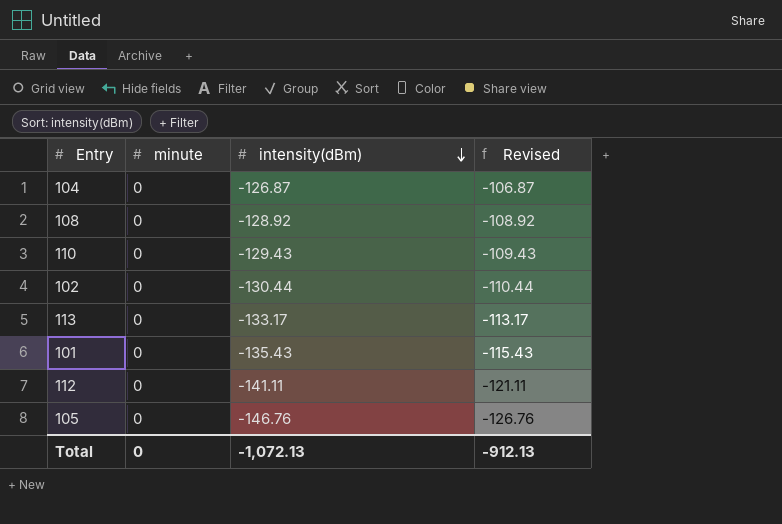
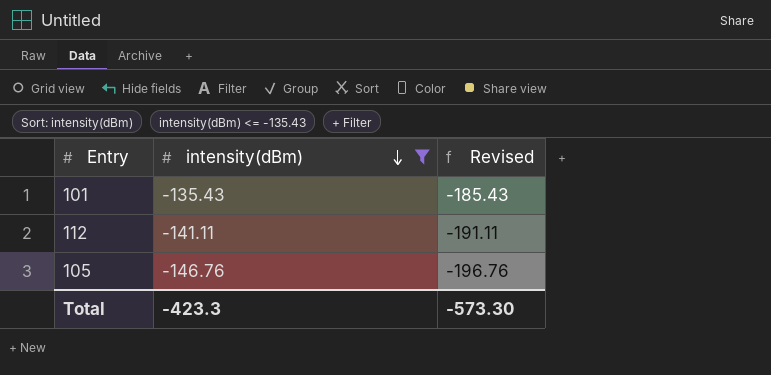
filter: none -> intensity(dBm) <= -135.43
column minute | position: 2 -> none
column Revised | formula: [intensity(dBm)] + 20 -> [intensity(dBm)] - 50
Total | intensity(dBm): -1,072.13 -> -423.3
Total | Revised: -912.13 -> -573.30

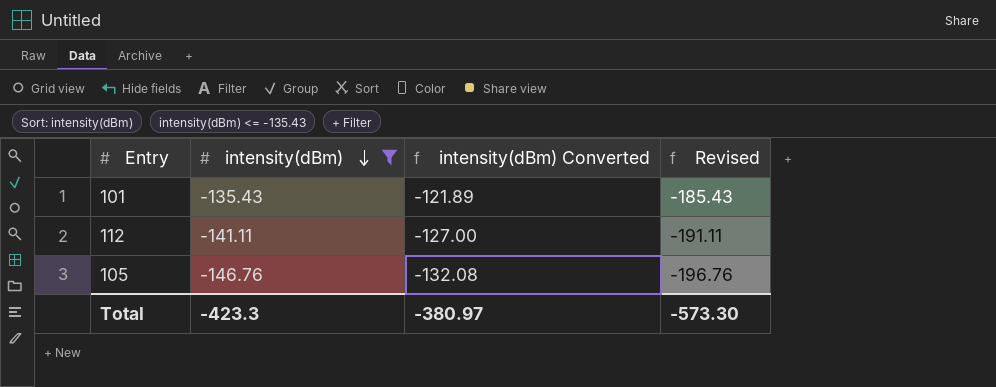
column intensity(dBm) Converted | formula: none -> [intensity(dBm)] * 0.9

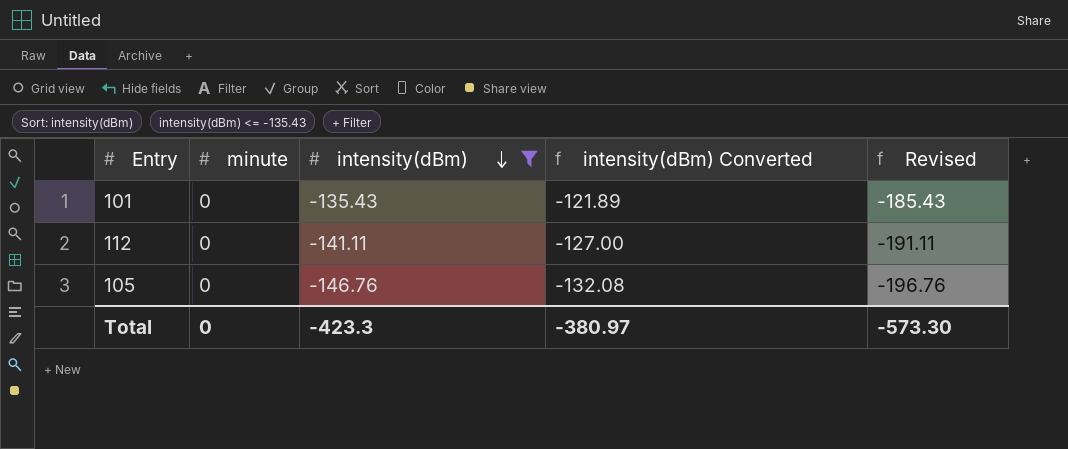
column minute | position: none -> 2

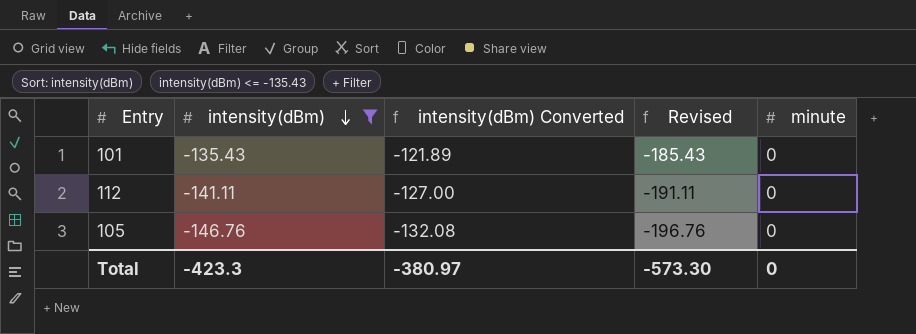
column minute | position: 2 -> 5

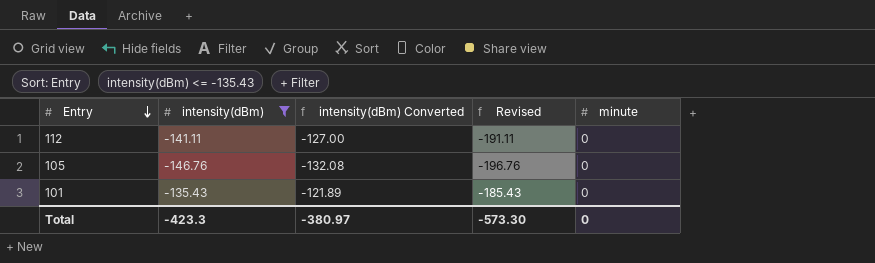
row order: intensity(dBm) descending -> Entry descending

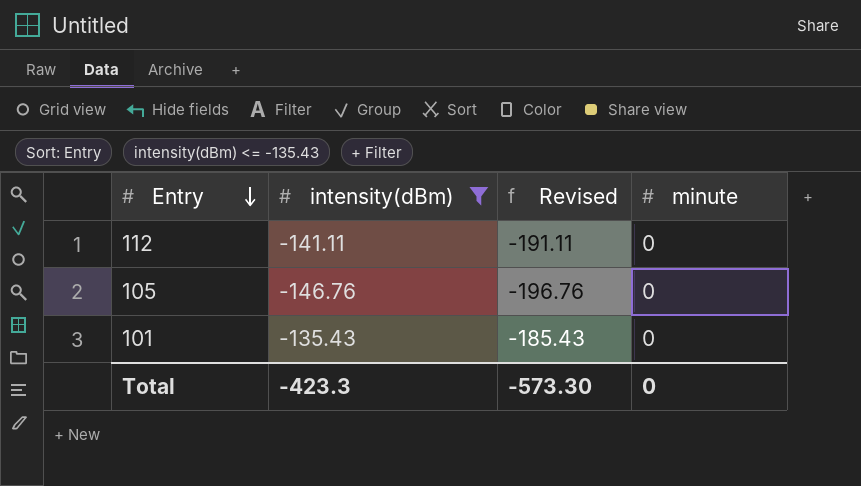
column intensity(dBm) Converted | formula: [intensity(dBm)] * 0.9 -> none

